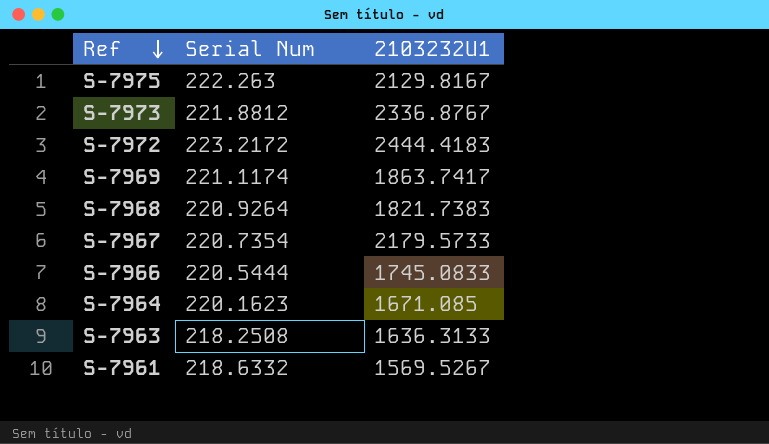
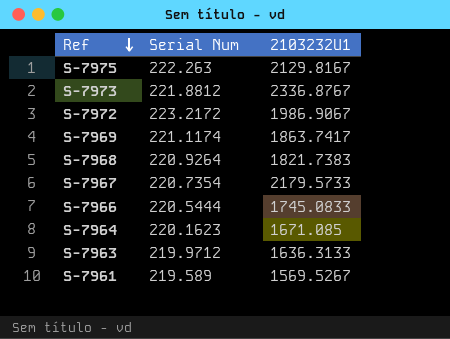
S-7972 | 2103232U1: 2444.4183 -> 1986.9067
S-7963 | Serial Num: 218.2508 -> 219.9712
S-7961 | Serial Num: 218.6332 -> 219.589

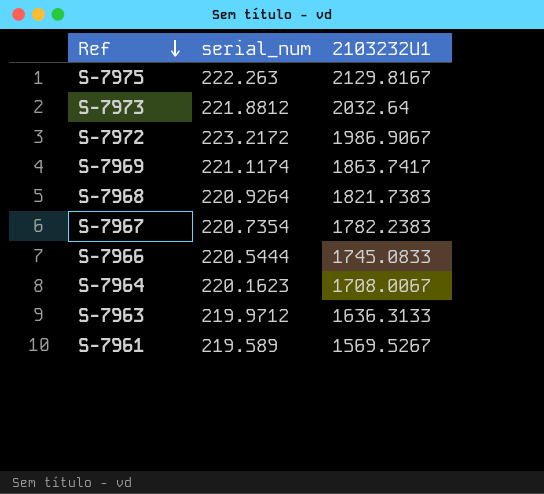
column name: Serial Num -> serial_num
S-7973 | 2103232U1: 2336.8767 -> 2032.64
S-7967 | 2103232U1: 2179.5733 -> 1782.2383
S-7964 | 2103232U1: 1671.085 -> 1708.0067

